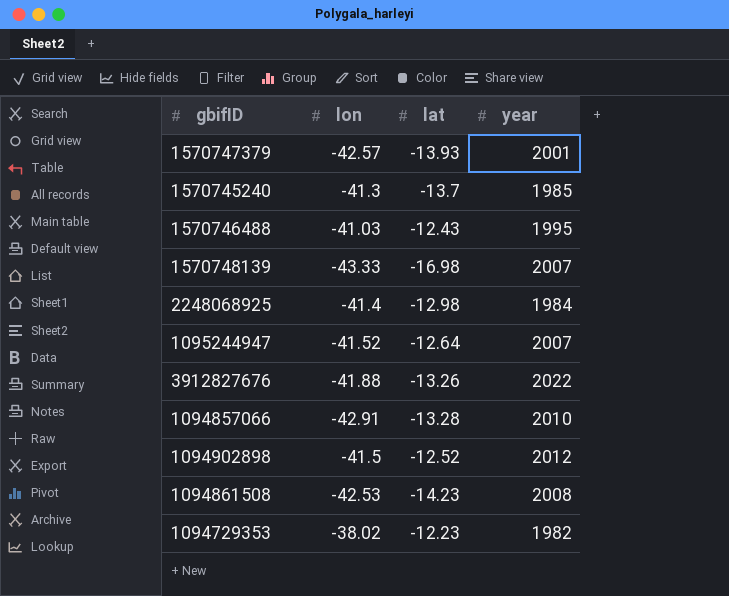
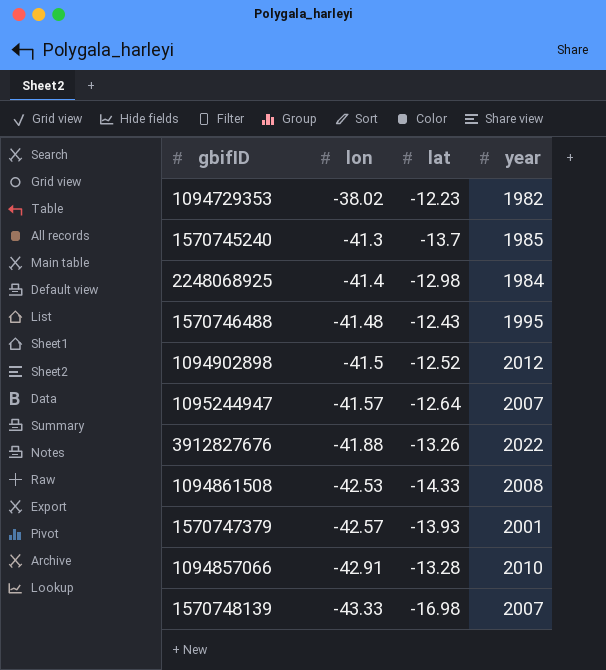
row order: none -> lon descending
1570746488 | lon: -41.03 -> -41.48
1095244947 | lon: -41.52 -> -41.57
1094861508 | lat: -14.23 -> -14.33

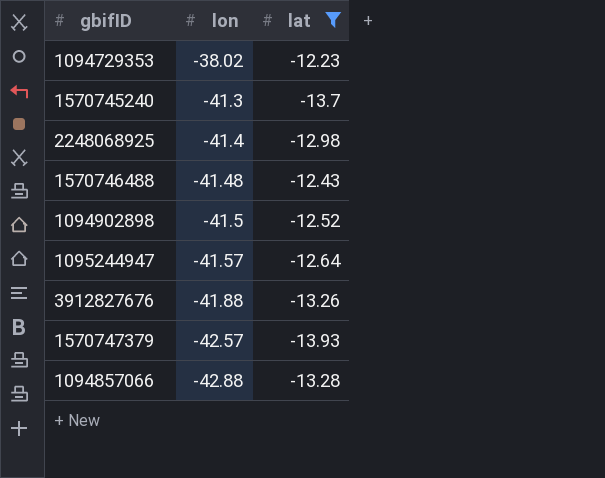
filter: none -> lat >= -13.93
column year | position: 4 -> none
1094857066 | lon: -42.91 -> -42.88

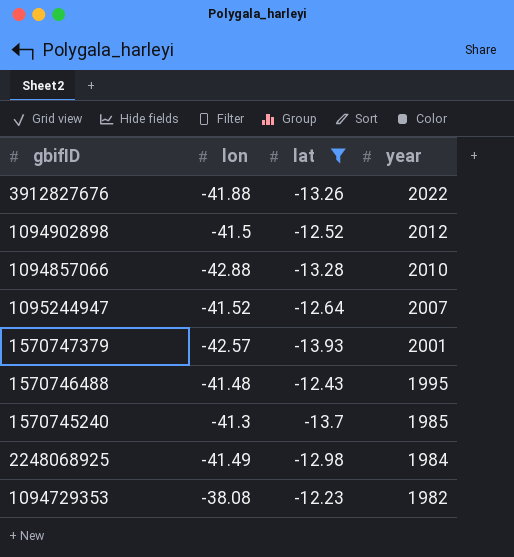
row order: lon descending -> year descending
column year | position: none -> 4
1095244947 | lon: -41.57 -> -41.52
2248068925 | lon: -41.4 -> -41.49
1094729353 | lon: -38.02 -> -38.08

